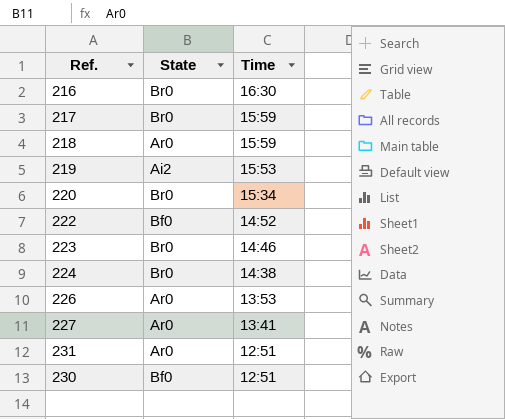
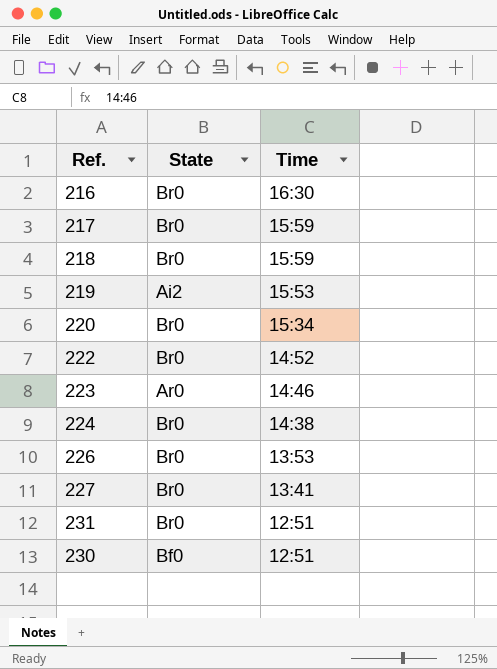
218 | State: Ar0 -> Br0
222 | State: Bf0 -> Br0
223 | State: Br0 -> Ar0
226 | State: Ar0 -> Br0
227 | State: Ar0 -> Br0
231 | State: Ar0 -> Br0

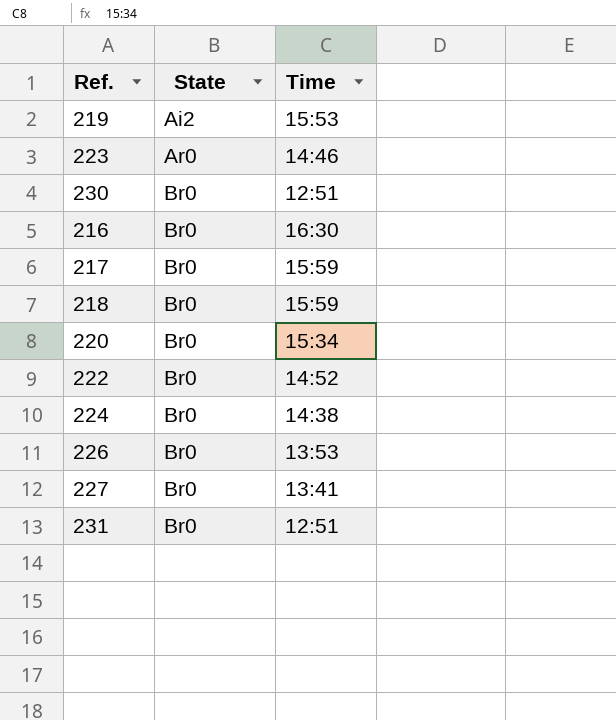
row order: Time descending -> State ascending
230 | State: Bf0 -> Br0

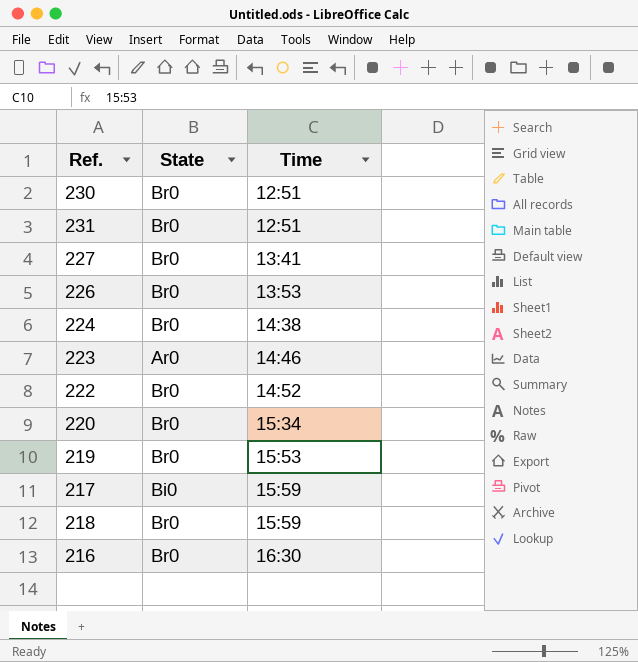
row order: State ascending -> Time ascending
219 | State: Ai2 -> Br0
217 | State: Br0 -> Bi0

